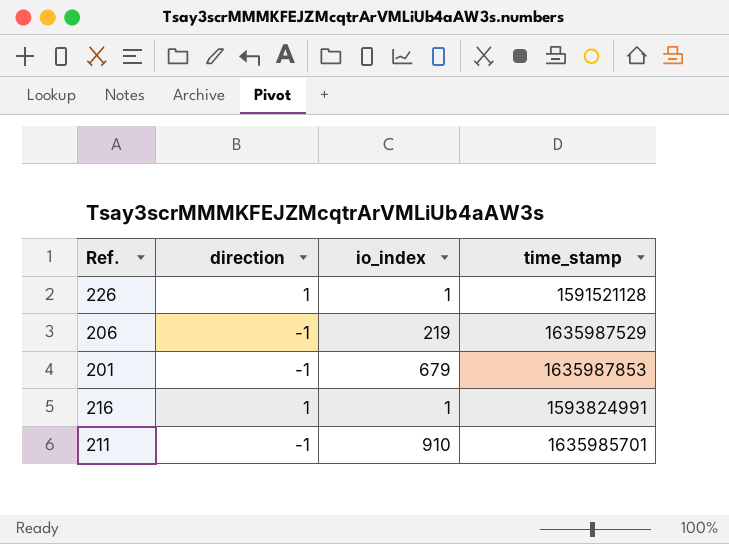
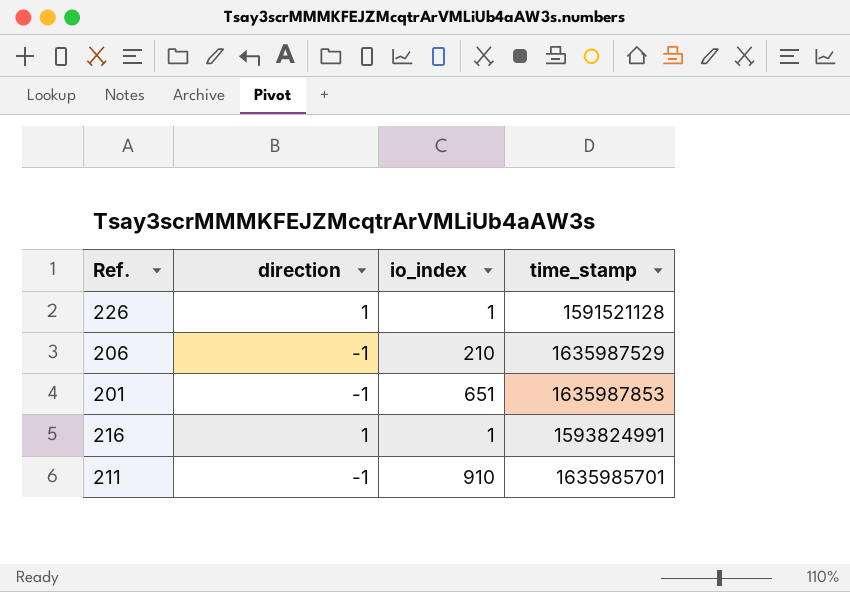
206 | io_index: 219 -> 210
201 | io_index: 679 -> 651

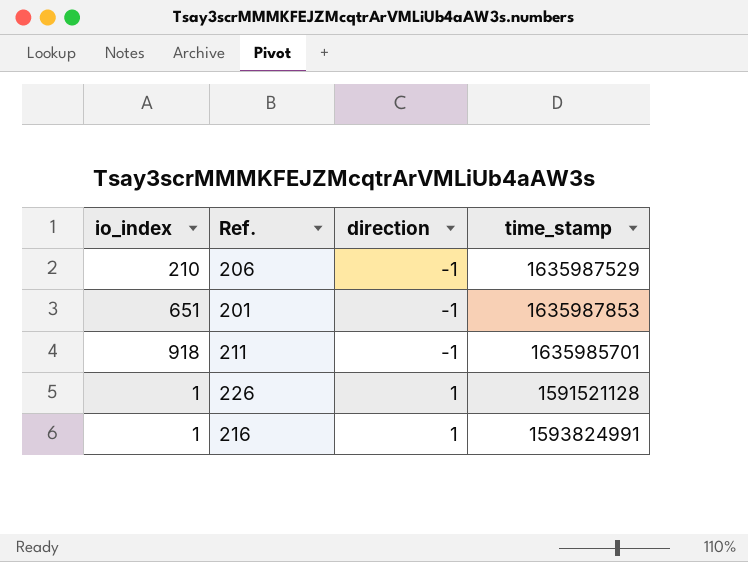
row order: none -> direction ascending
column io_index | position: 3 -> 1
211 | io_index: 910 -> 918

